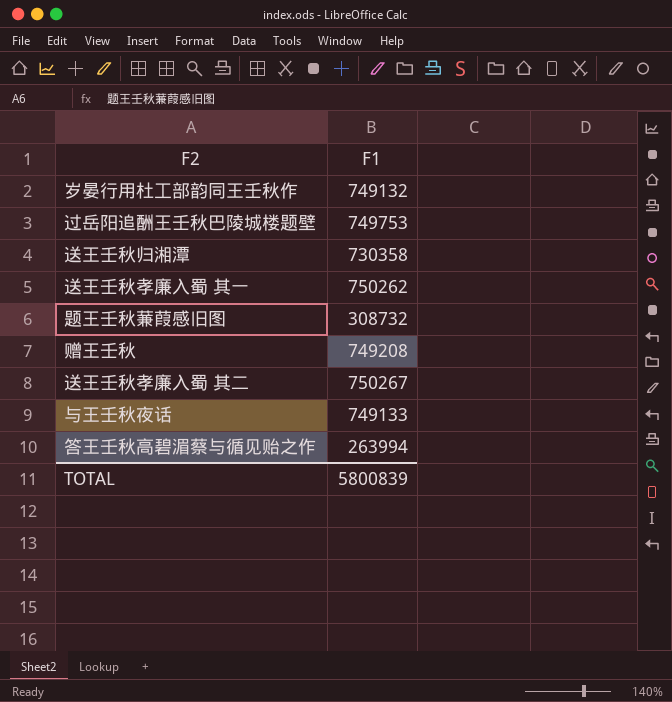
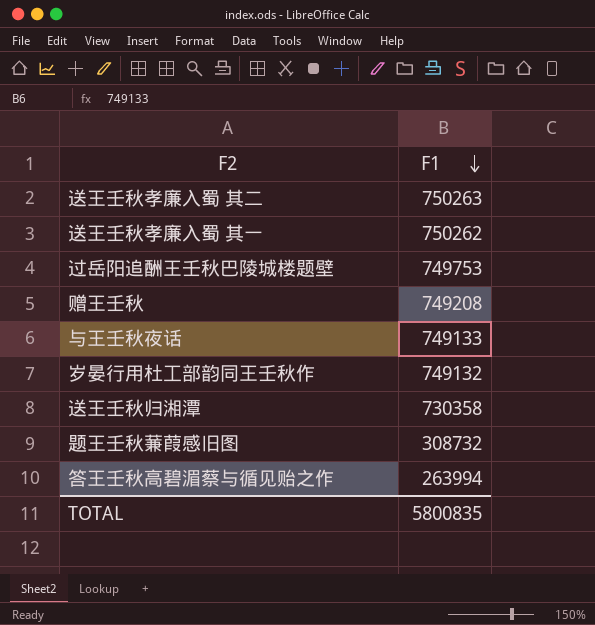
row order: none -> F1 descending
送王壬秋孝廉入蜀 其二 | F1: 750267 -> 750263
TOTAL | F1: 5800839 -> 5800835

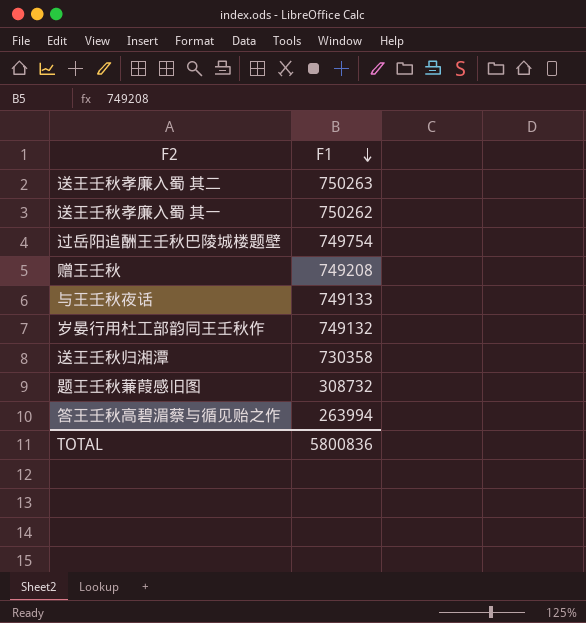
过岳阳追酬王壬秋巴陵城楼题壁 | F1: 749753 -> 749754
TOTAL | F1: 5800835 -> 5800836

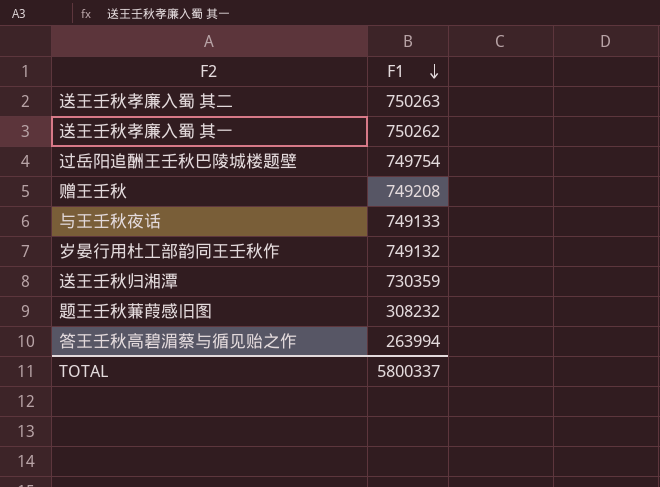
送王壬秋归湘潭 | F1: 730358 -> 730359
题王壬秋蒹葭感旧图 | F1: 308732 -> 308232
TOTAL | F1: 5800836 -> 5800337

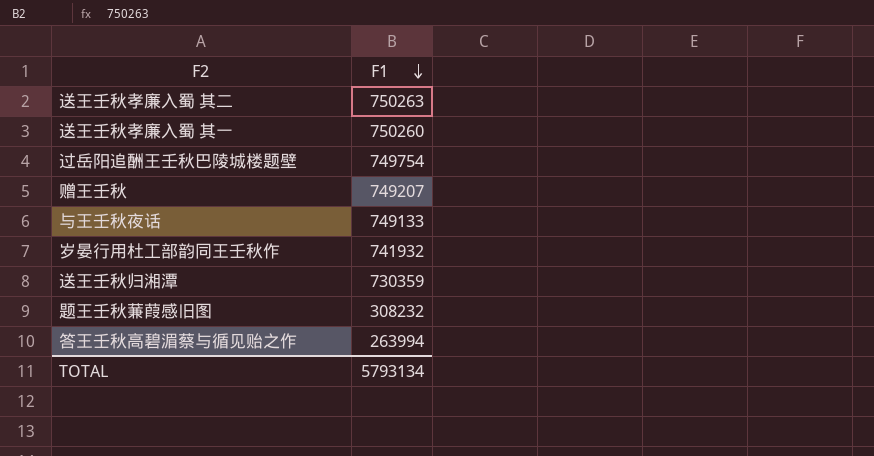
送王壬秋孝廉入蜀 其一 | F1: 750262 -> 750260
赠王壬秋 | F1: 749208 -> 749207
岁晏行用杜工部韵同王壬秋作 | F1: 749132 -> 741932
TOTAL | F1: 5800337 -> 5793134

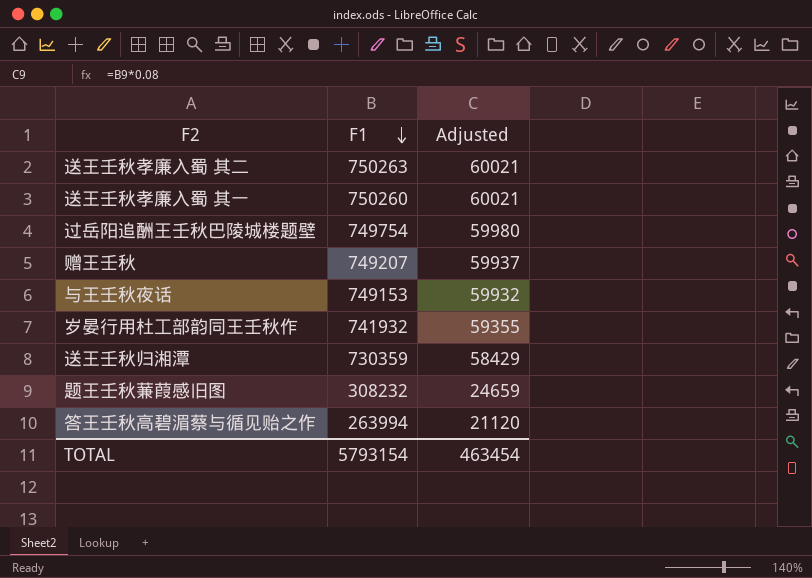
column Adjusted | formula: none -> [F1] * 0.08
与王壬秋夜话 | F1: 749133 -> 749153
TOTAL | F1: 5793134 -> 5793154

